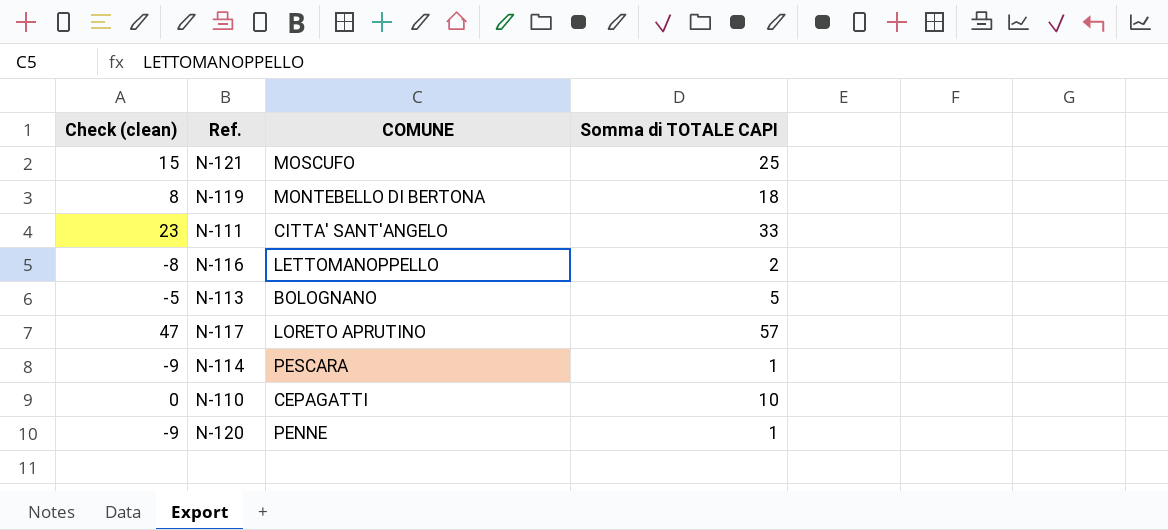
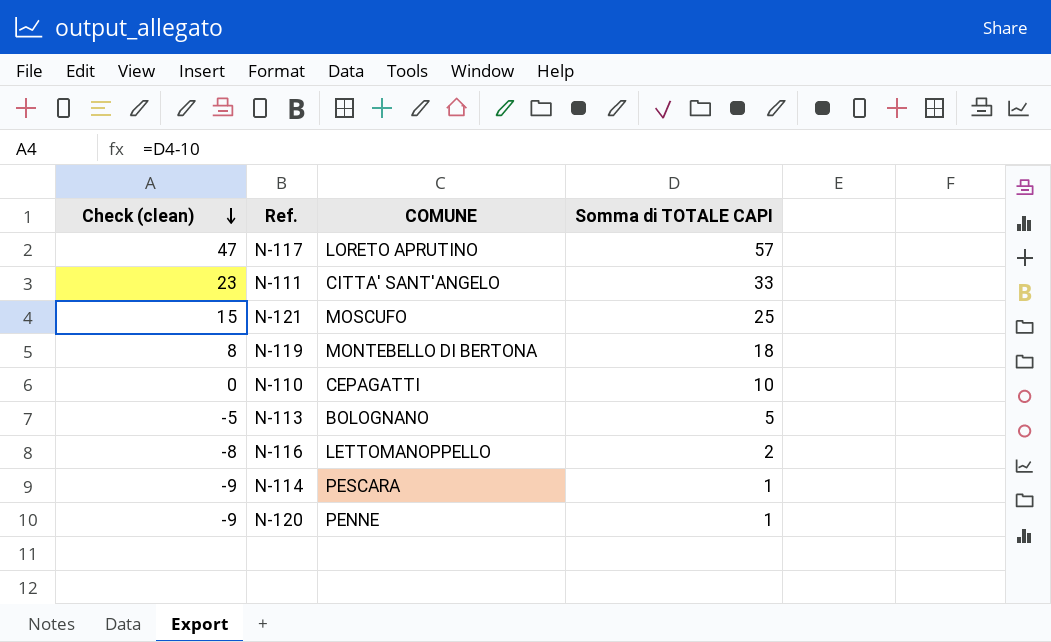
row order: none -> Check (clean) descending

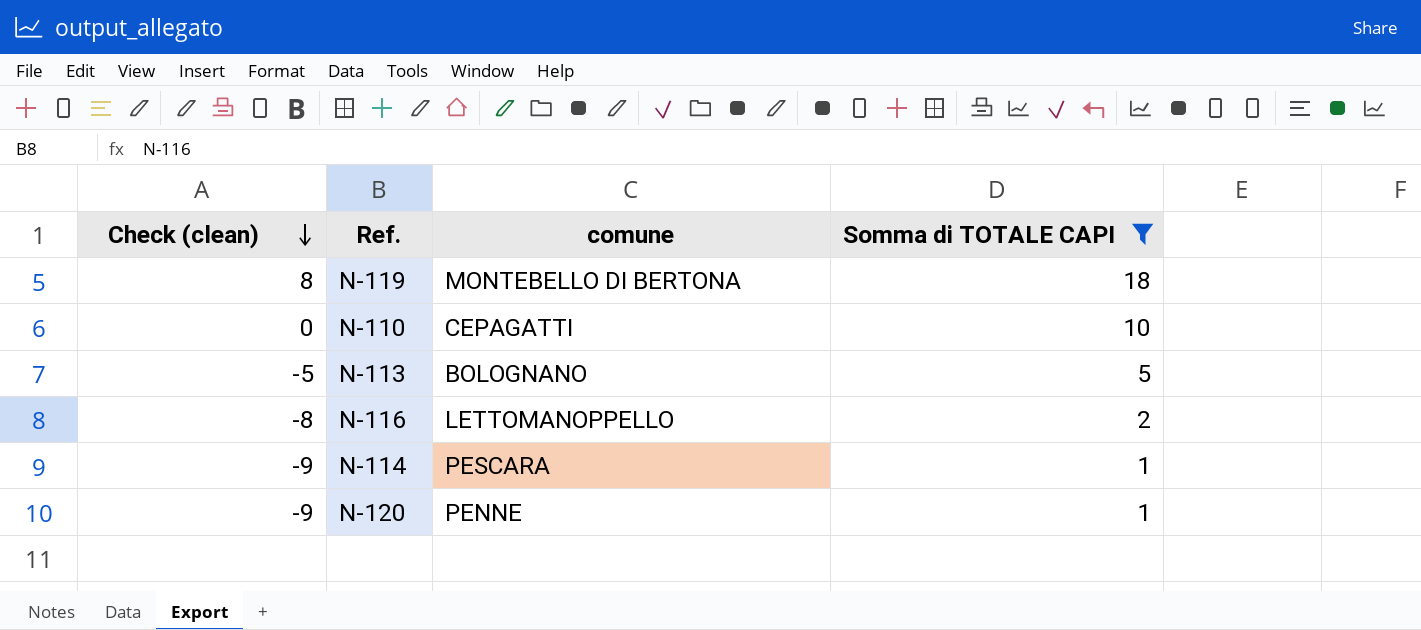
filter: none -> Somma di TOTALE CAPI <= 18
column name: COMUNE -> comune

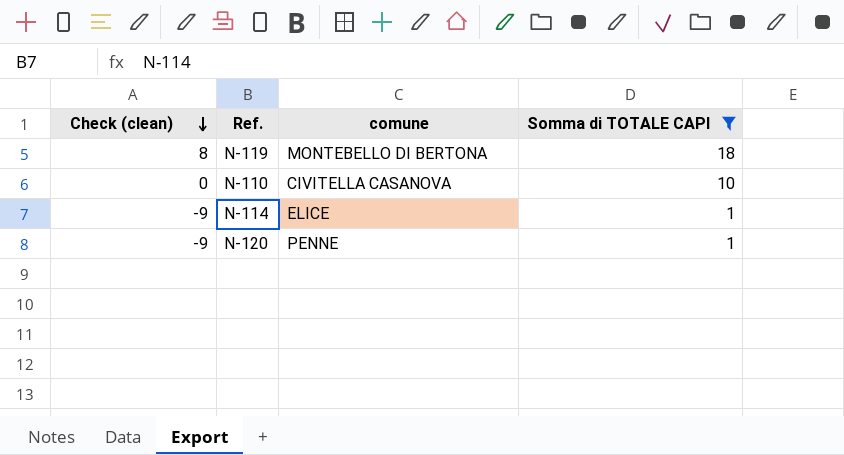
row N-113: -5 | BOLOGNANO | 5 -> none
row N-116: -8 | LETTOMANOPPELLO | 2 -> none
N-110 | comune: CEPAGATTI -> CIVITELLA CASANOVA
N-114 | comune: PESCARA -> ELICE

